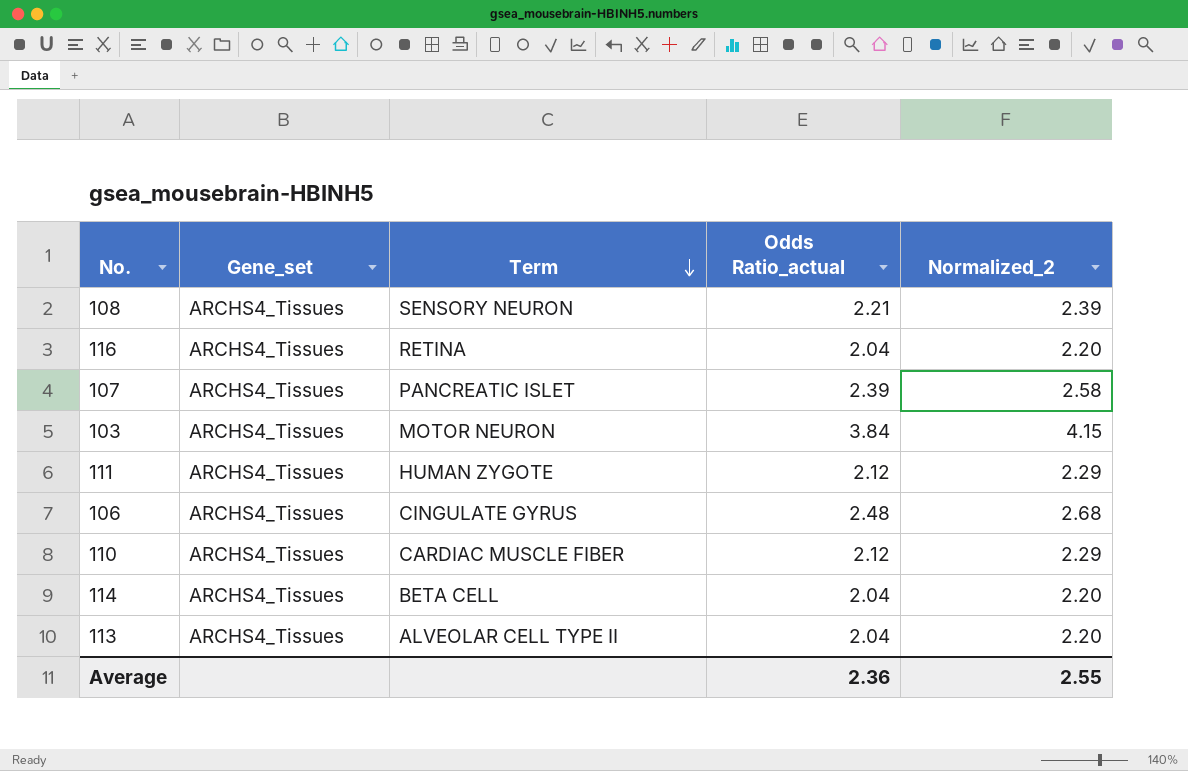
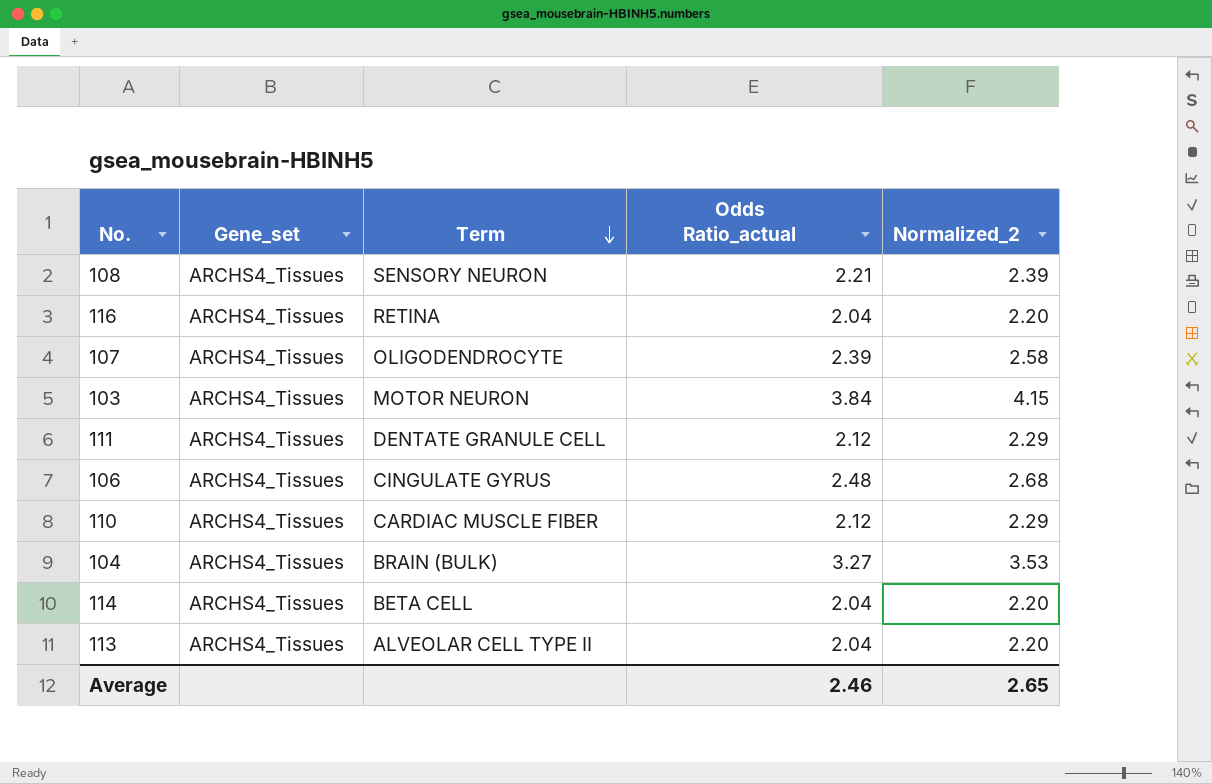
107 | Term: PANCREATIC ISLET -> OLIGODENDROCYTE
111 | Term: HUMAN ZYGOTE -> DENTATE GRANULE CELL
row 104: none -> ARCHS4_Tissues | BRAIN (BULK) | 3.27 | 3.53
Average | Odds Ratio_actual: 2.36 -> 2.46
Average | Normalized_2: 2.55 -> 2.65

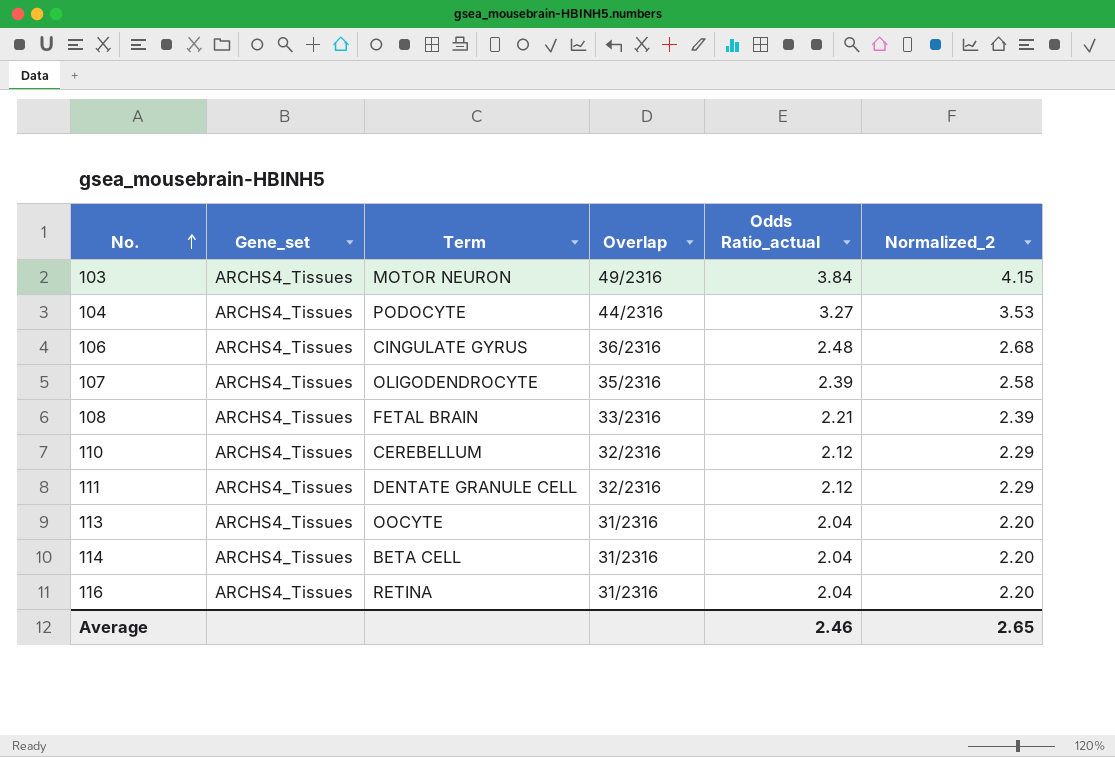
row order: Term descending -> No. ascending
column Overlap | position: none -> 4
104 | Term: BRAIN (BULK) -> PODOCYTE
108 | Term: SENSORY NEURON -> FETAL BRAIN
110 | Term: CARDIAC MUSCLE FIBER -> CEREBELLUM
113 | Term: ALVEOLAR CELL TYPE II -> OOCYTE

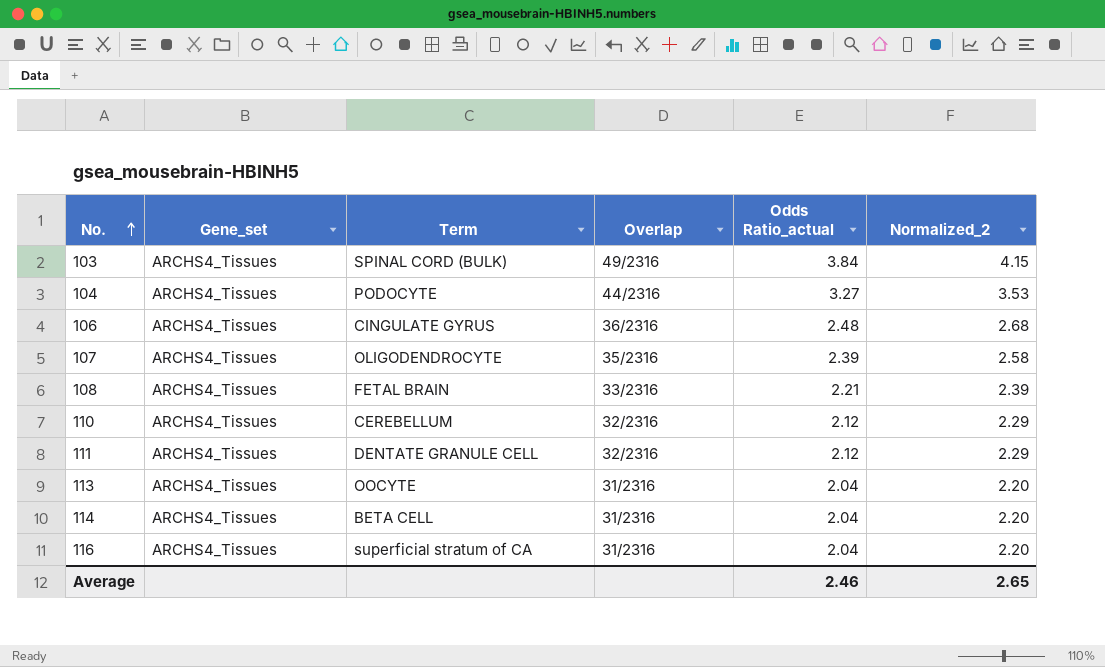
103 | Term: MOTOR NEURON -> SPINAL CORD (BULK)
116 | Term: RETINA -> superficial stratum of CA

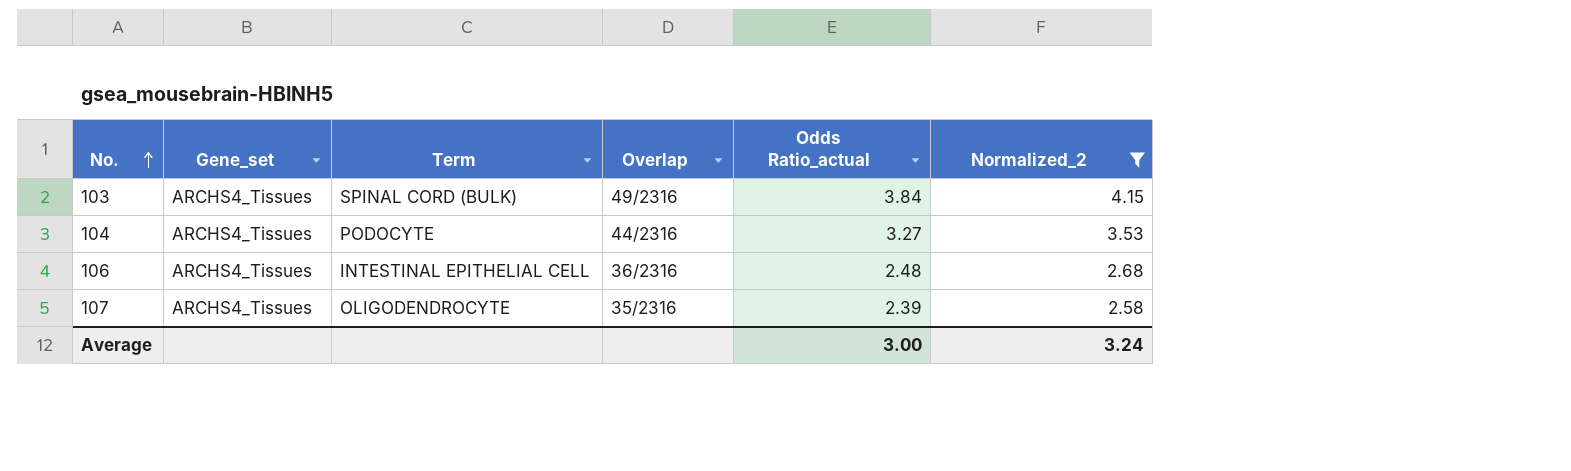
filter: none -> Normalized_2 >= 2.58
106 | Term: CINGULATE GYRUS -> INTESTINAL EPITHELIAL CELL
Average | Odds Ratio_actual: 2.46 -> 3.00
Average | Normalized_2: 2.65 -> 3.24

